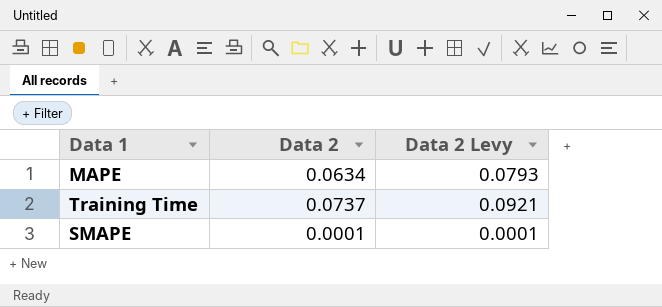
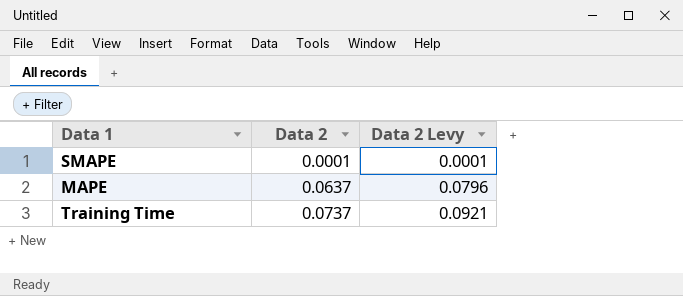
row order: none -> Data 2 ascending
MAPE | Data 2: 0.0634 -> 0.0637
MAPE | Data 2 Levy: 0.0793 -> 0.0796

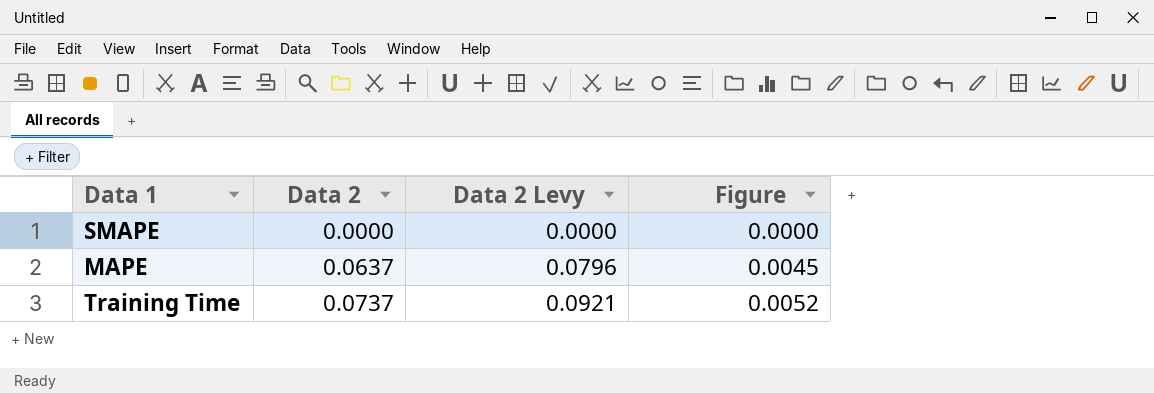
column Figure | formula: none -> [Data 2] * 0.07
SMAPE | Data 2: 0.0001 -> 0.0000
SMAPE | Data 2 Levy: 0.0001 -> 0.0000

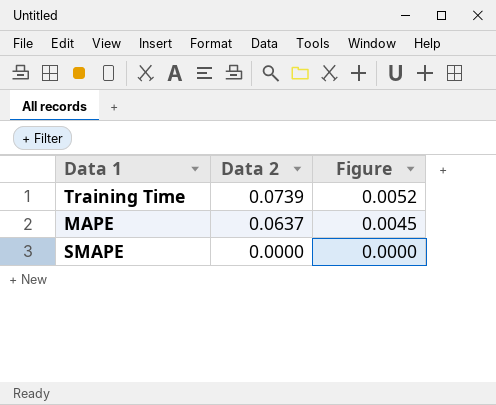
row order: Data 2 ascending -> Data 2 descending
column Data 2 Levy | formula: [Data 2] * 1.25 -> none
Training Time | Data 2: 0.0737 -> 0.0739

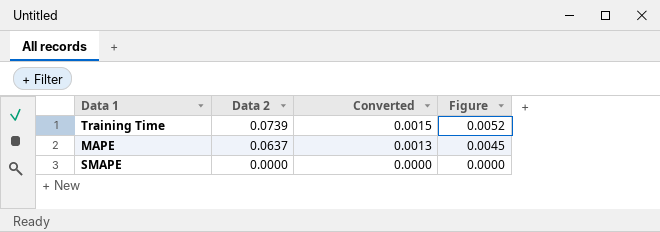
column Converted | formula: none -> [Data 2] * 0.02

